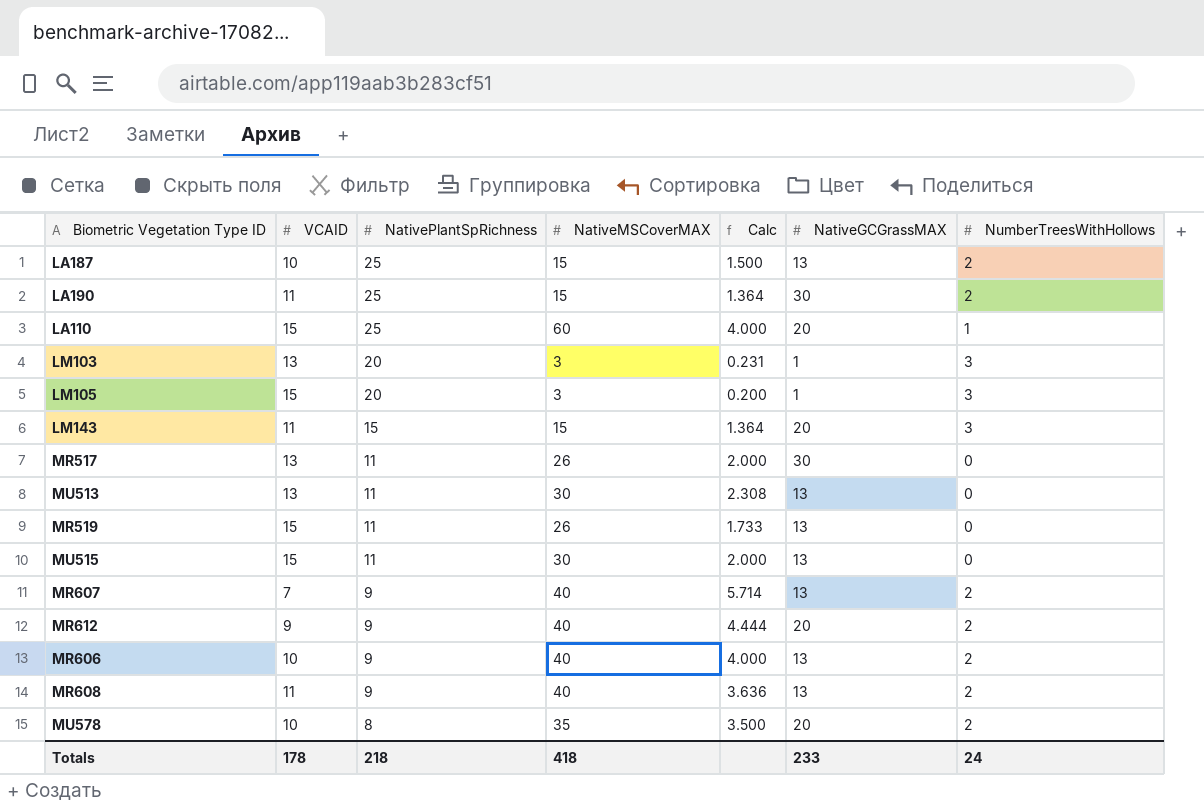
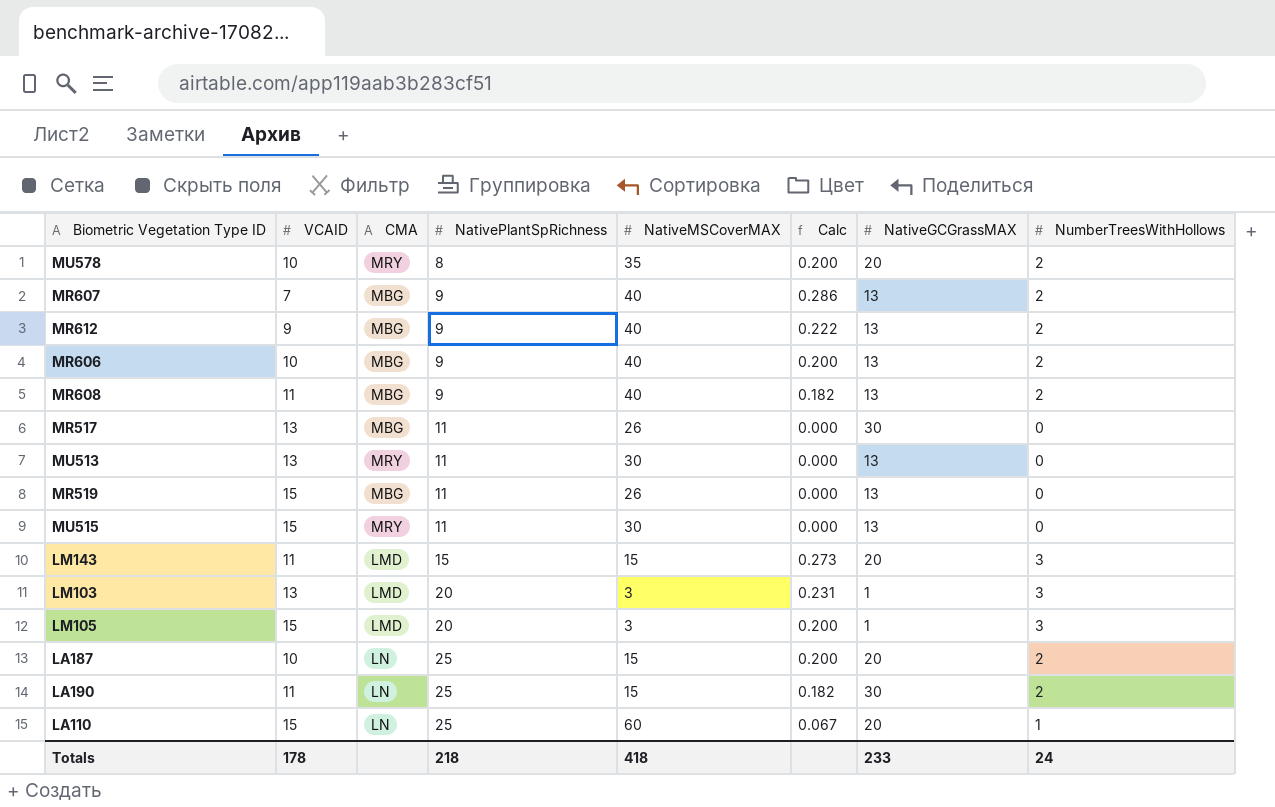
row order: NativePlantSpRichness descending -> NativePlantSpRichness ascending
column CMA | position: none -> 3
column Calc | formula: [NativeMSCoverMAX] / [VCAID] -> [NumberTreesWithHollows] / [VCAID]
MR612 | NativeGCGrassMAX: 20 -> 13
LA187 | NativeGCGrassMAX: 13 -> 20

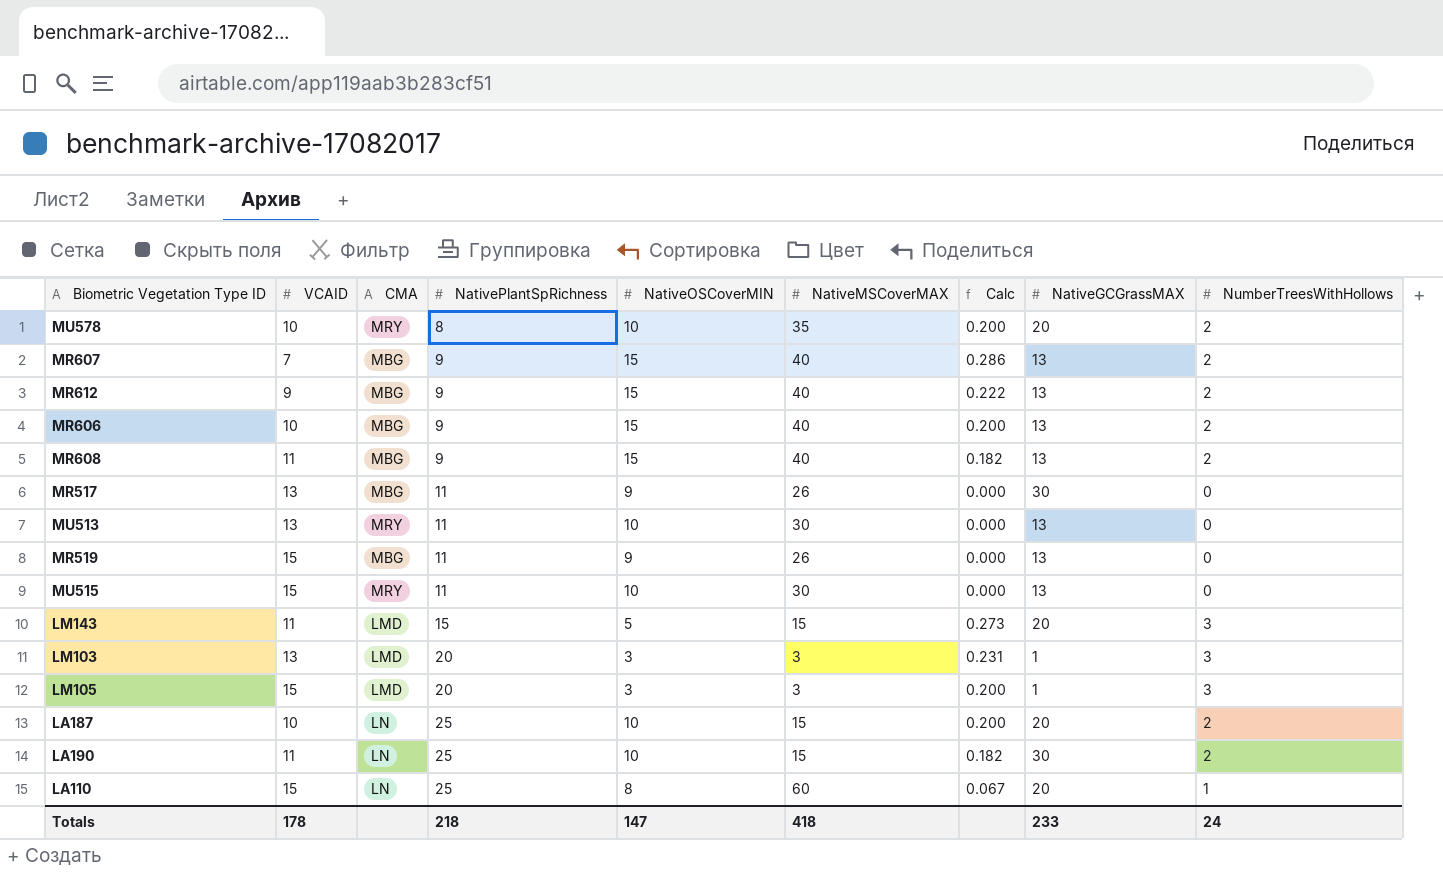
column NativeOSCoverMIN | position: none -> 5

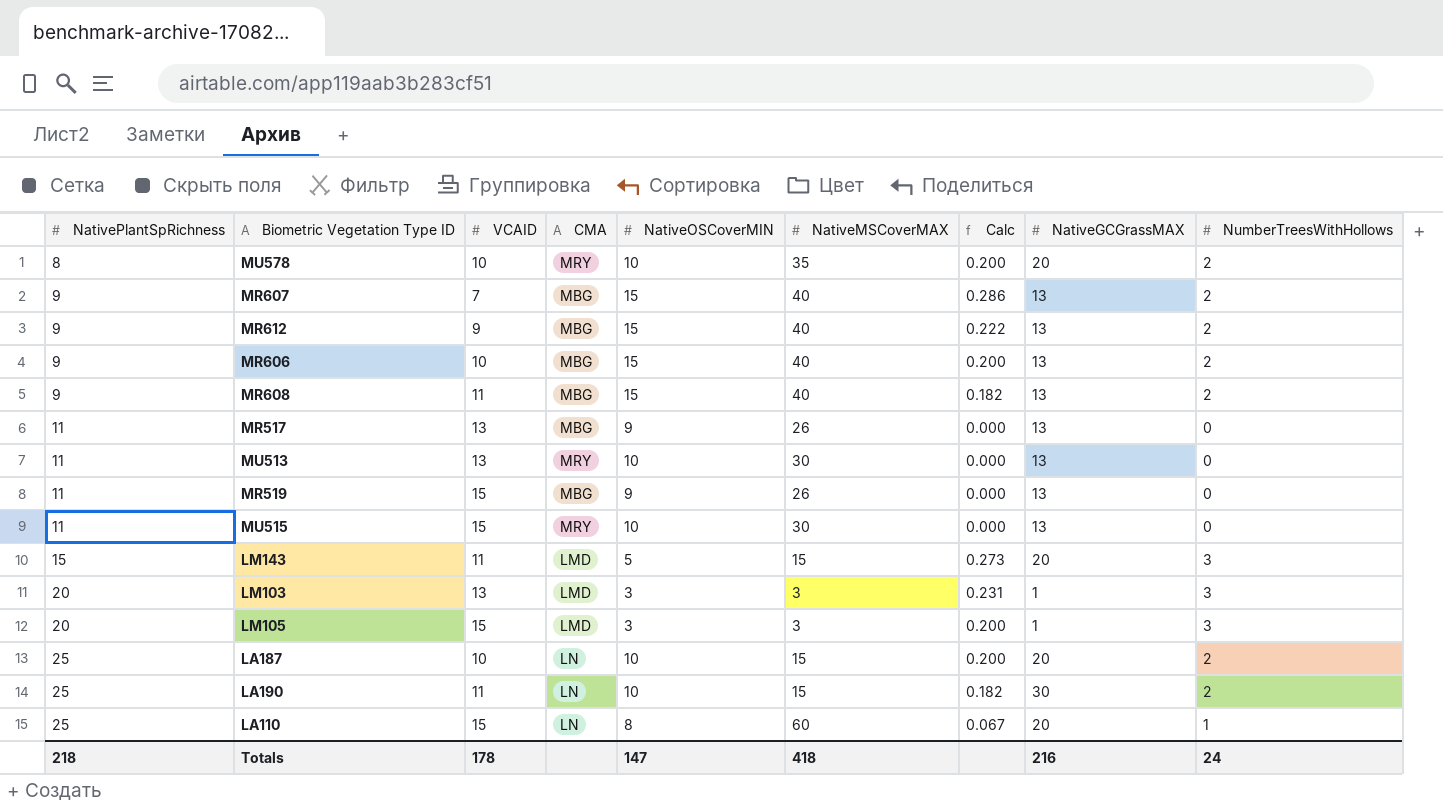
column NativePlantSpRichness | position: 4 -> 1
MR517 | NativeGCGrassMAX: 30 -> 13
Totals | NativeGCGrassMAX: 233 -> 216

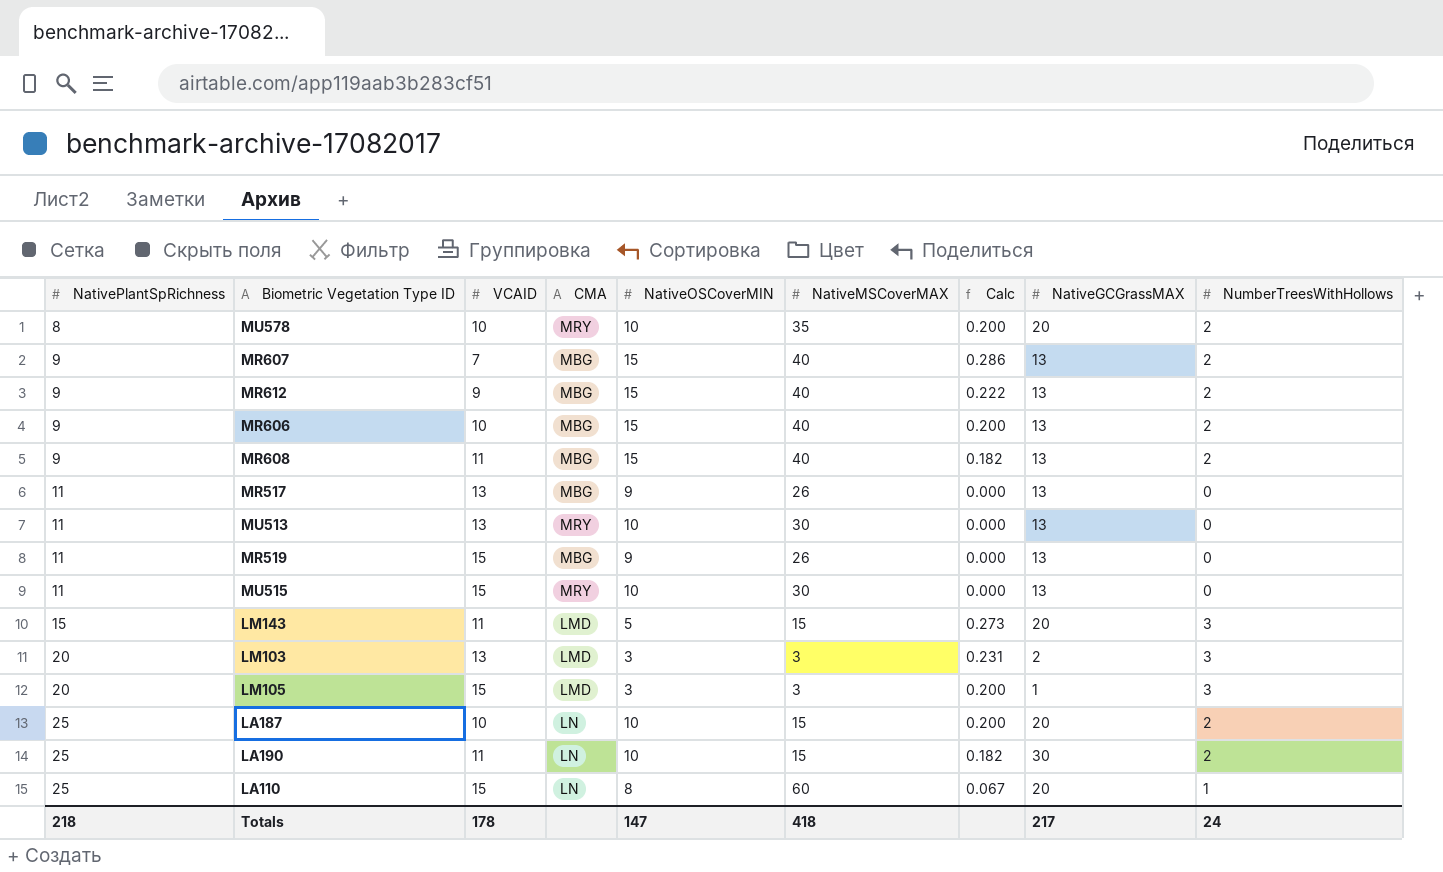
LM103 | NativeGCGrassMAX: 1 -> 2
Totals | NativeGCGrassMAX: 216 -> 217

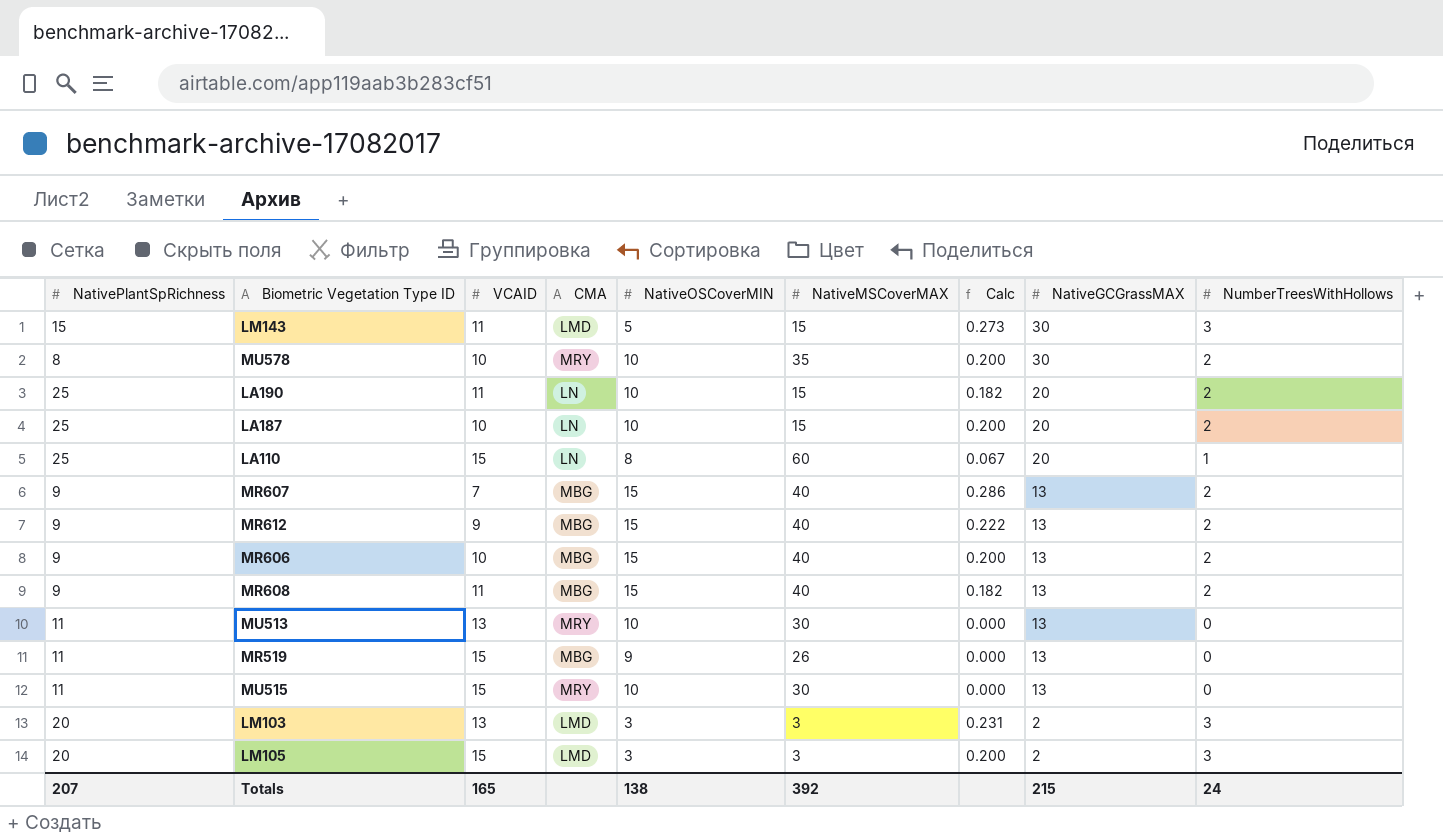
row order: NativePlantSpRichness ascending -> NativeGCGrassMAX descending
row MR517: 11 | 13 | MBG | 9 | 26 | 0.000 | 13 | 0 -> none
LM143 | NativeGCGrassMAX: 20 -> 30
MU578 | NativeGCGrassMAX: 20 -> 30
LA190 | NativeGCGrassMAX: 30 -> 20
LM105 | NativeGCGrassMAX: 1 -> 2
Totals | NativePlantSpRichness: 218 -> 207
Totals | VCAID: 178 -> 165
Totals | NativeOSCoverMIN: 147 -> 138
Totals | NativeMSCoverMAX: 418 -> 392
Totals | NativeGCGrassMAX: 217 -> 215

